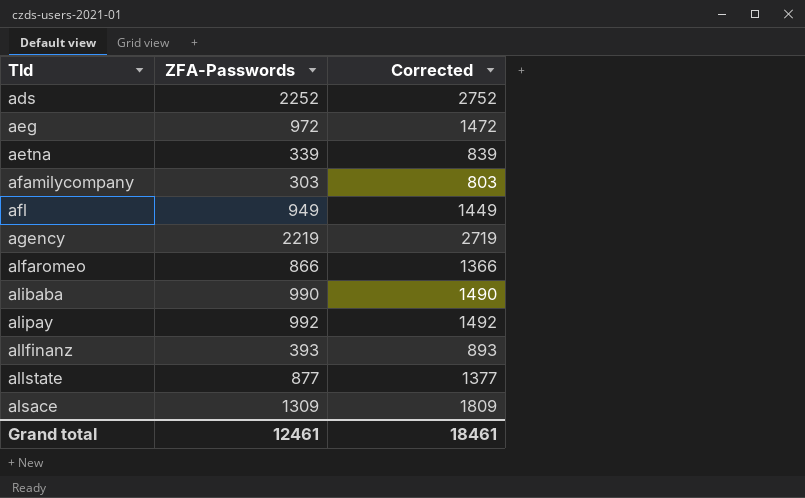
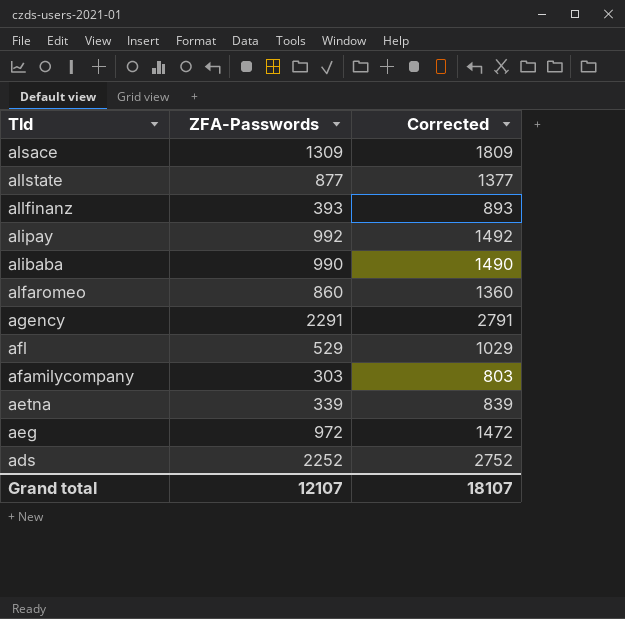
row order: Tld ascending -> Tld descending
alfaromeo | ZFA-Passwords: 866 -> 860
alfaromeo | Corrected: 1366 -> 1360
agency | ZFA-Passwords: 2219 -> 2291
agency | Corrected: 2719 -> 2791
afl | ZFA-Passwords: 949 -> 529
afl | Corrected: 1449 -> 1029
Grand total | ZFA-Passwords: 12461 -> 12107
Grand total | Corrected: 18461 -> 18107

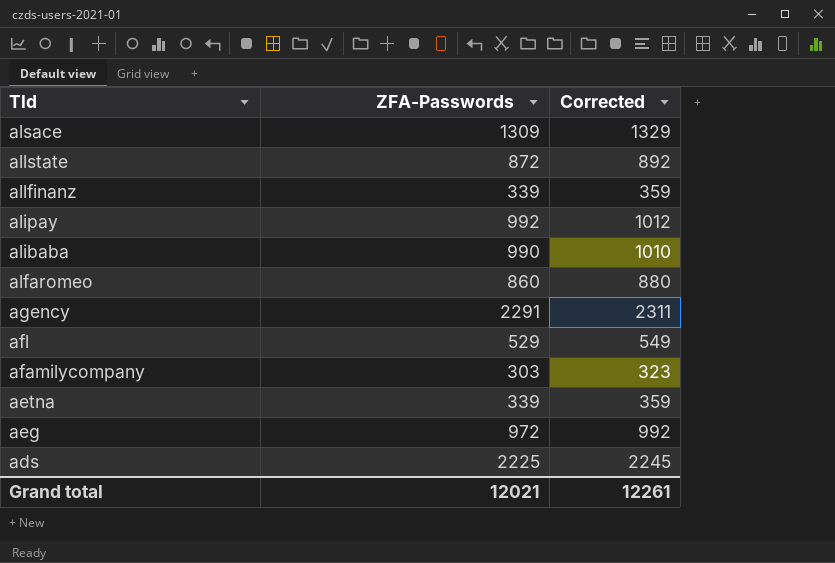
column Corrected | formula: [ZFA-Passwords] + 500 -> [ZFA-Passwords] + 20
allstate | ZFA-Passwords: 877 -> 872
allfinanz | ZFA-Passwords: 393 -> 339
ads | ZFA-Passwords: 2252 -> 2225
Grand total | ZFA-Passwords: 12107 -> 12021
Grand total | Corrected: 18107 -> 12261

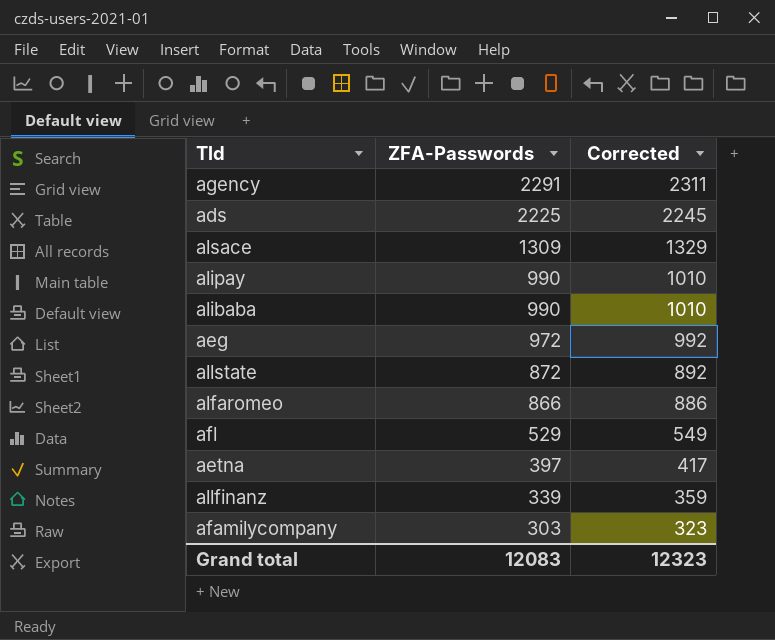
row order: Tld descending -> ZFA-Passwords descending
alipay | ZFA-Passwords: 992 -> 990
alipay | Corrected: 1012 -> 1010
alfaromeo | ZFA-Passwords: 860 -> 866
alfaromeo | Corrected: 880 -> 886
aetna | ZFA-Passwords: 339 -> 397
aetna | Corrected: 359 -> 417
Grand total | ZFA-Passwords: 12021 -> 12083
Grand total | Corrected: 12261 -> 12323

